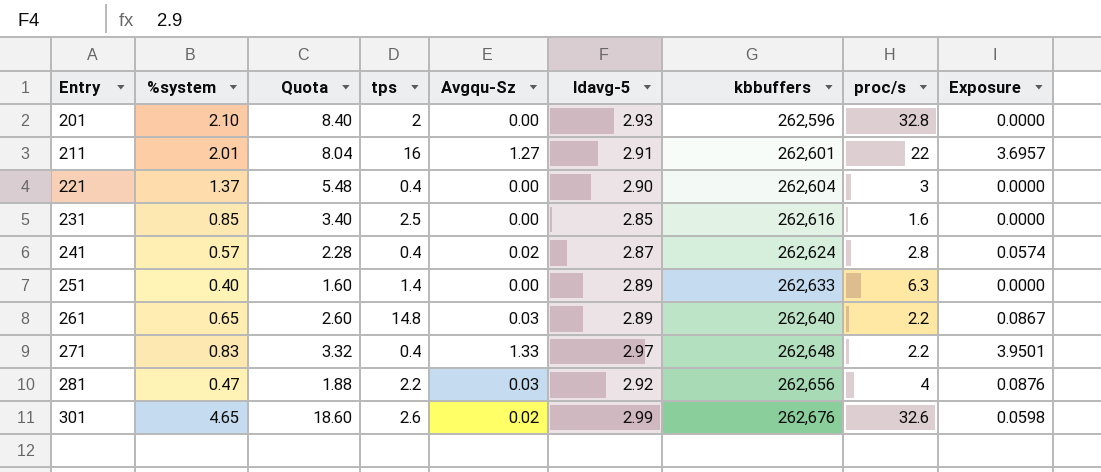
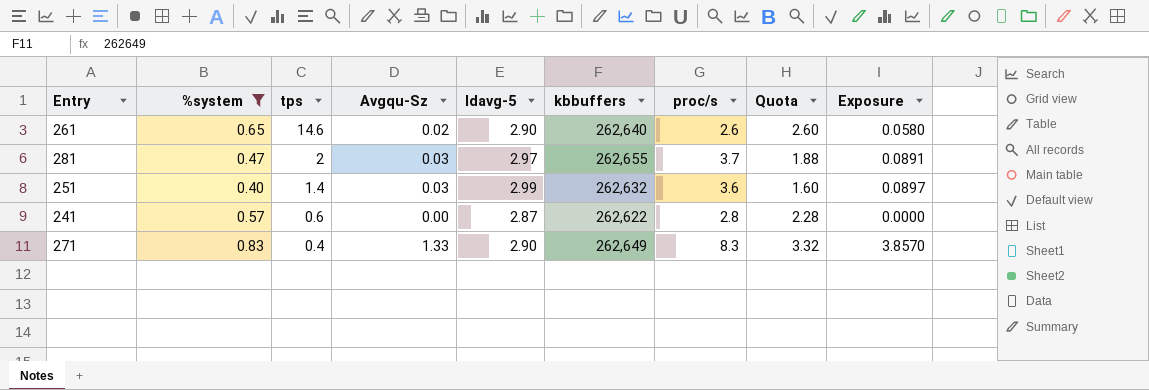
filter: none -> %system <= 0.83
row order: Entry ascending -> tps descending
column Quota | position: 3 -> 8
261 | tps: 14.8 -> 14.6
261 | Avgqu-Sz: 0.03 -> 0.02
261 | ldavg-5: 2.89 -> 2.90
261 | proc/s: 2.2 -> 2.6
261 | Exposure: 0.0867 -> 0.0580
281 | tps: 2.2 -> 2
281 | ldavg-5: 2.92 -> 2.97
281 | kbbuffers: 262,656 -> 262,655
281 | proc/s: 4 -> 3.7
281 | Exposure: 0.0876 -> 0.0891
251 | Avgqu-Sz: 0.00 -> 0.03
251 | ldavg-5: 2.89 -> 2.99
251 | kbbuffers: 262,633 -> 262,632
251 | proc/s: 6.3 -> 3.6
251 | Exposure: 0.0000 -> 0.0897
241 | tps: 0.4 -> 0.6
241 | Avgqu-Sz: 0.02 -> 0.00
241 | kbbuffers: 262,624 -> 262,622
241 | Exposure: 0.0574 -> 0.0000
271 | ldavg-5: 2.97 -> 2.90
271 | kbbuffers: 262,648 -> 262,649
271 | proc/s: 2.2 -> 8.3
271 | Exposure: 3.9501 -> 3.8570

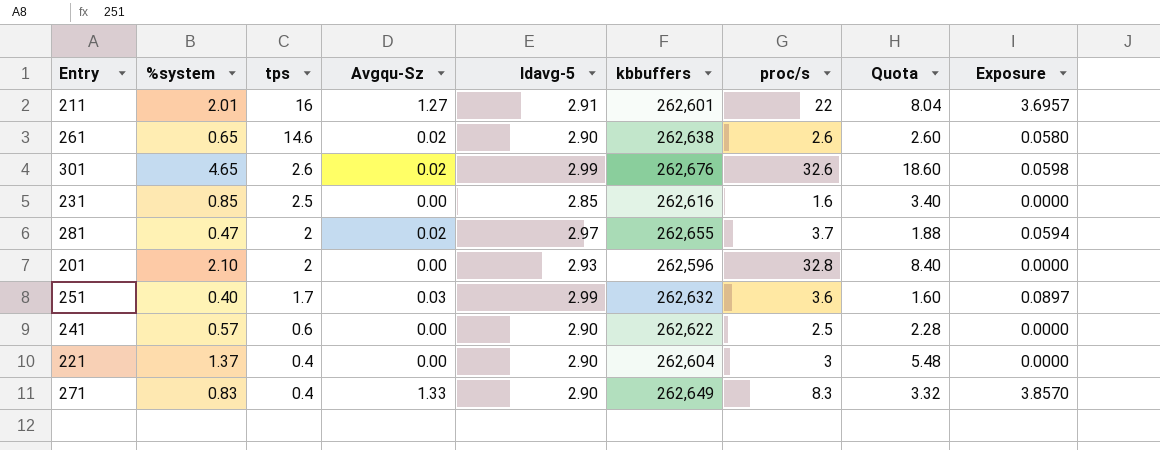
filter: %system <= 0.83 -> none
261 | kbbuffers: 262,640 -> 262,638
281 | Avgqu-Sz: 0.03 -> 0.02
281 | Exposure: 0.0891 -> 0.0594
251 | tps: 1.4 -> 1.7
241 | ldavg-5: 2.87 -> 2.90
241 | proc/s: 2.8 -> 2.5

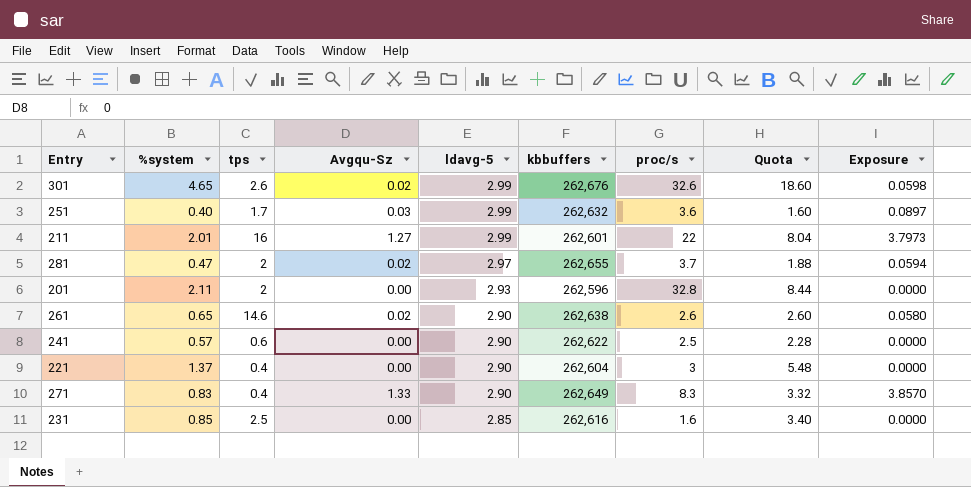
row order: tps descending -> ldavg-5 descending
211 | ldavg-5: 2.91 -> 2.99
211 | Exposure: 3.6957 -> 3.7973
201 | %system: 2.10 -> 2.11
201 | Quota: 8.40 -> 8.44

